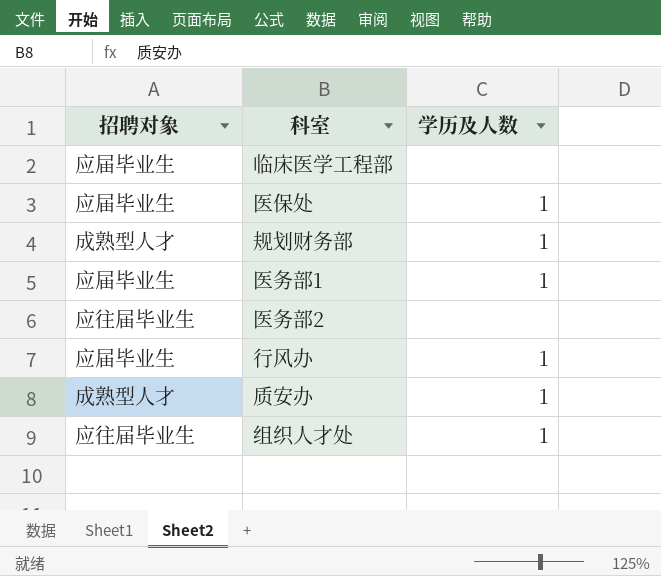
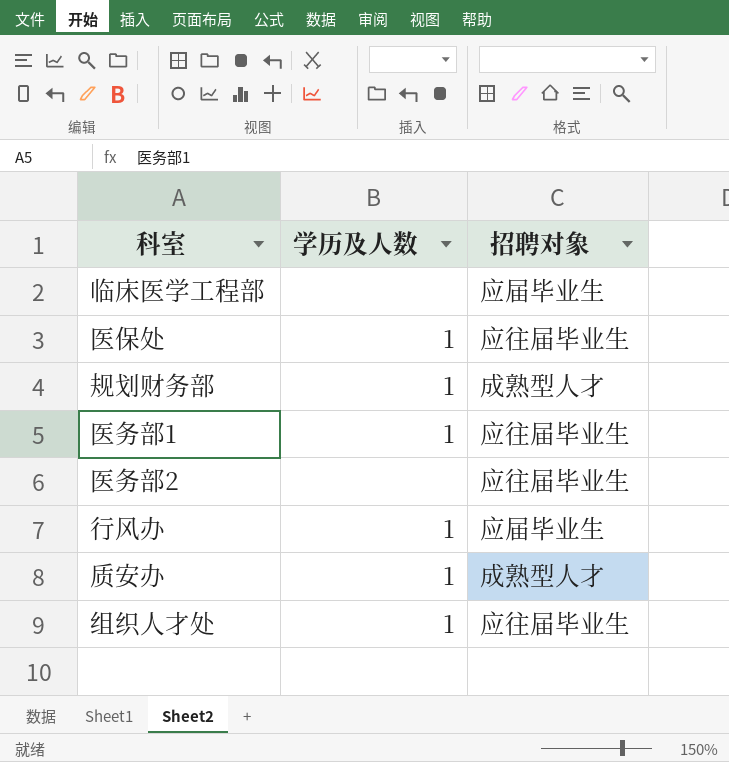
column 招聘对象 | position: 1 -> 3
医保处 | 招聘对象: 应届毕业生 -> 应往届毕业生
医务部1 | 招聘对象: 应届毕业生 -> 应往届毕业生

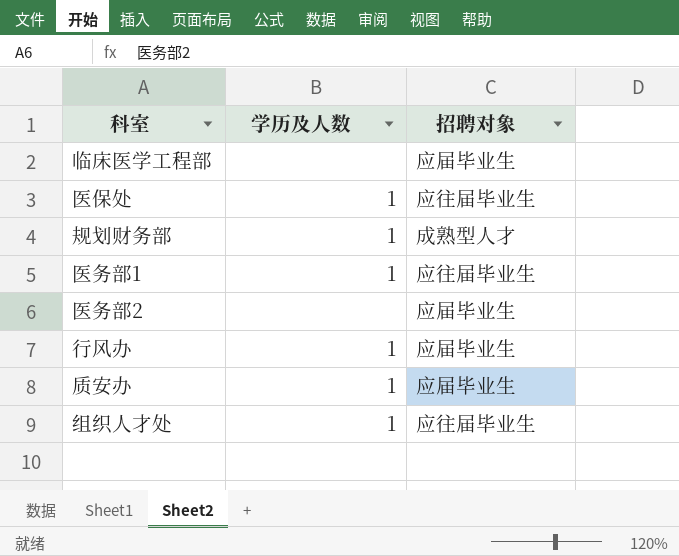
医务部2 | 招聘对象: 应往届毕业生 -> 应届毕业生
质安办 | 招聘对象: 成熟型人才 -> 应届毕业生

